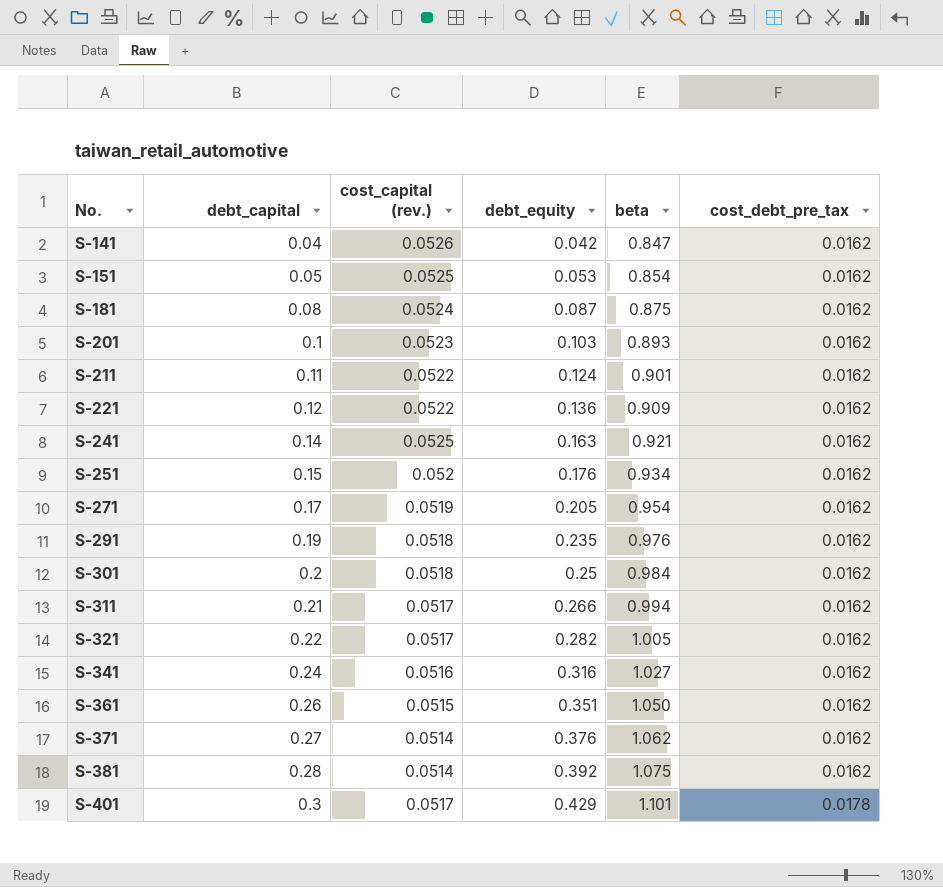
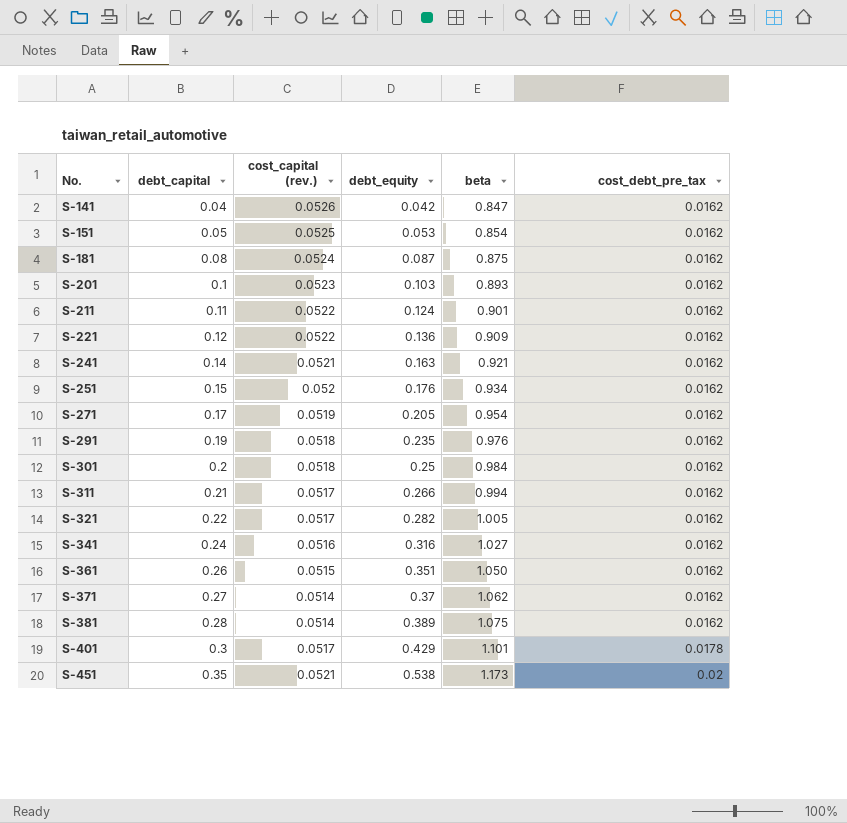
S-241 | cost_capital (rev.): 0.0525 -> 0.0521
S-371 | debt_equity: 0.376 -> 0.37
S-381 | debt_equity: 0.392 -> 0.389
row S-451: none -> 0.35 | 0.0521 | 0.538 | 1.173 | 0.02

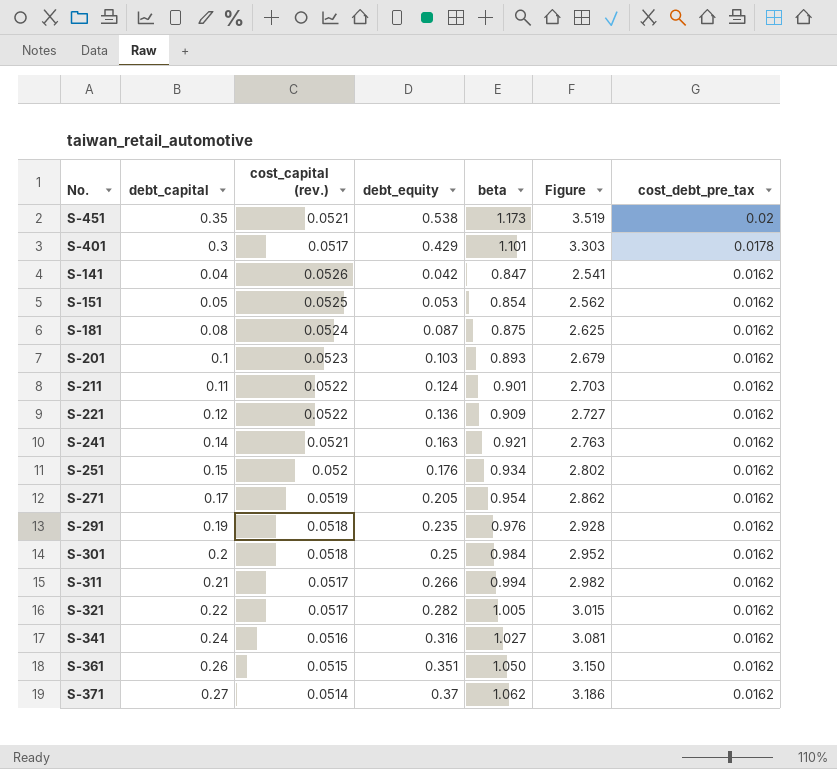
row order: No. ascending -> cost_debt_pre_tax descending
column Figure | formula: none -> [beta] * 3
row S-381: 0.28 | 0.0514 | 0.389 | 1.075 | 0.0162 -> none

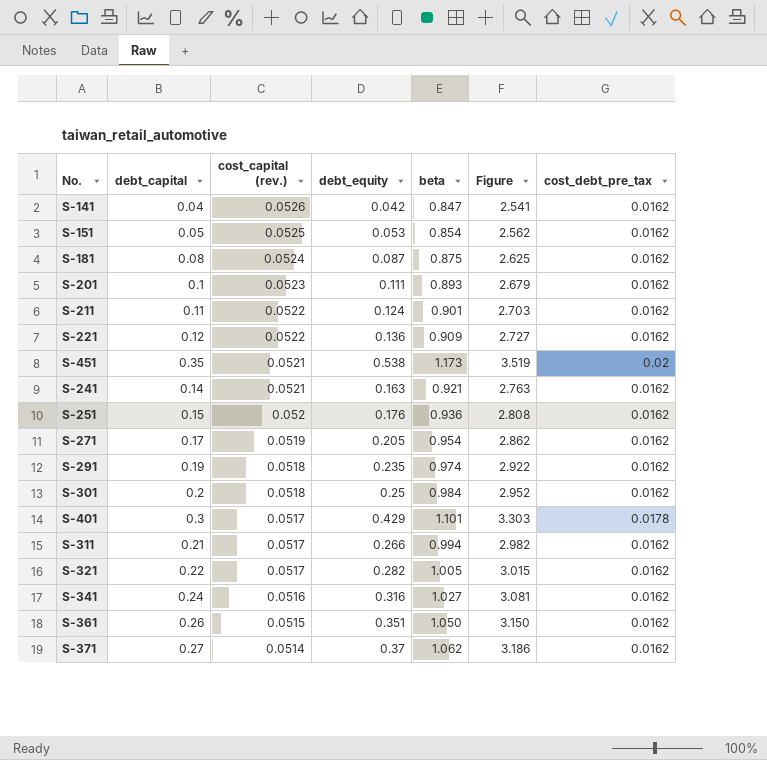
row order: cost_debt_pre_tax descending -> cost_capital (rev.) descending
S-201 | debt_equity: 0.103 -> 0.111
S-251 | beta: 0.934 -> 0.936
S-251 | Figure: 2.802 -> 2.808
S-291 | beta: 0.976 -> 0.974
S-291 | Figure: 2.928 -> 2.922

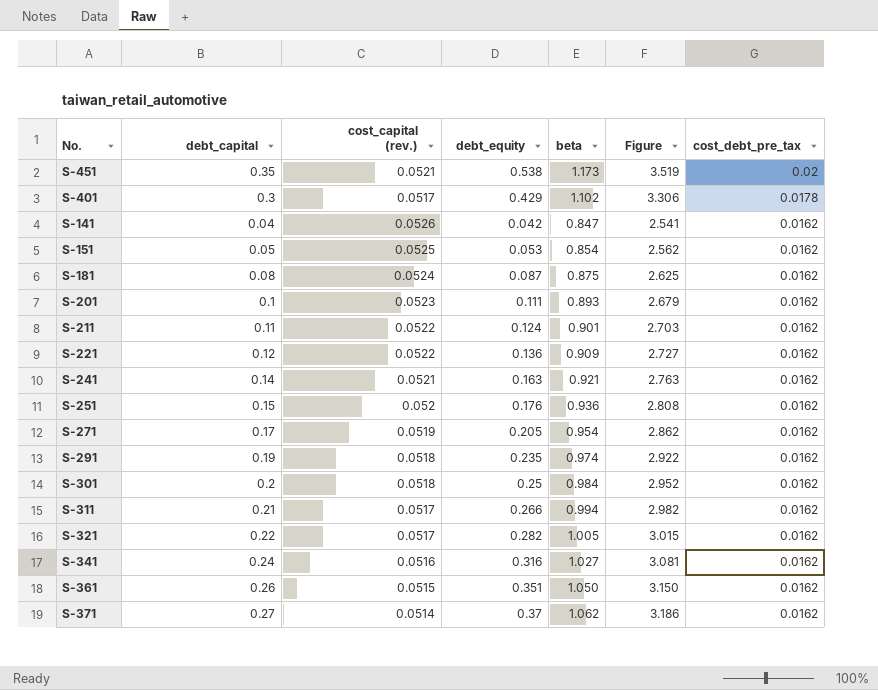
row order: cost_capital (rev.) descending -> cost_debt_pre_tax descending
S-401 | beta: 1.101 -> 1.102
S-401 | Figure: 3.303 -> 3.306

